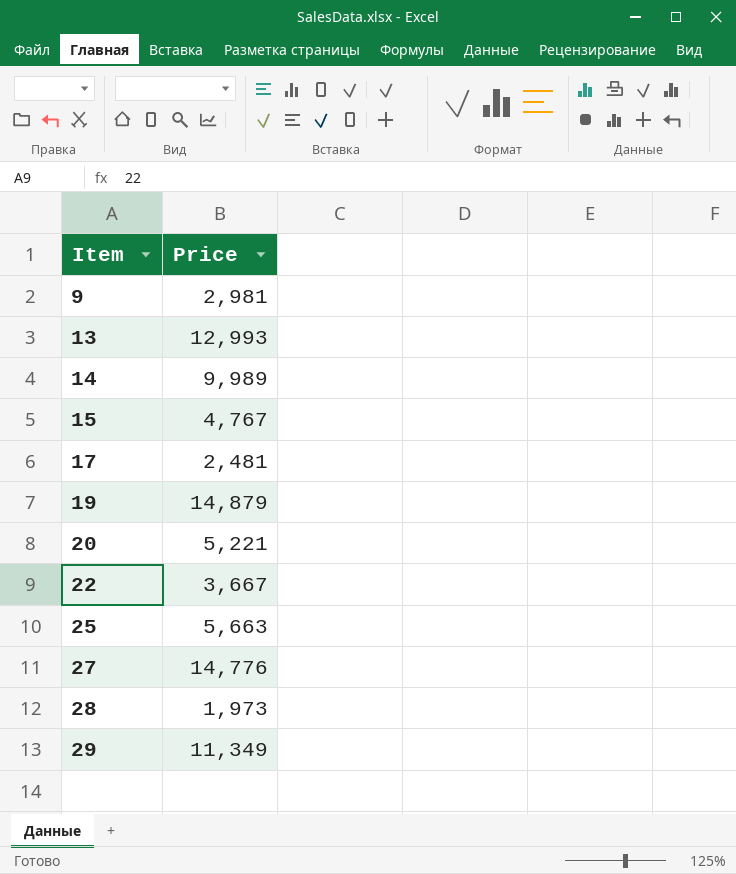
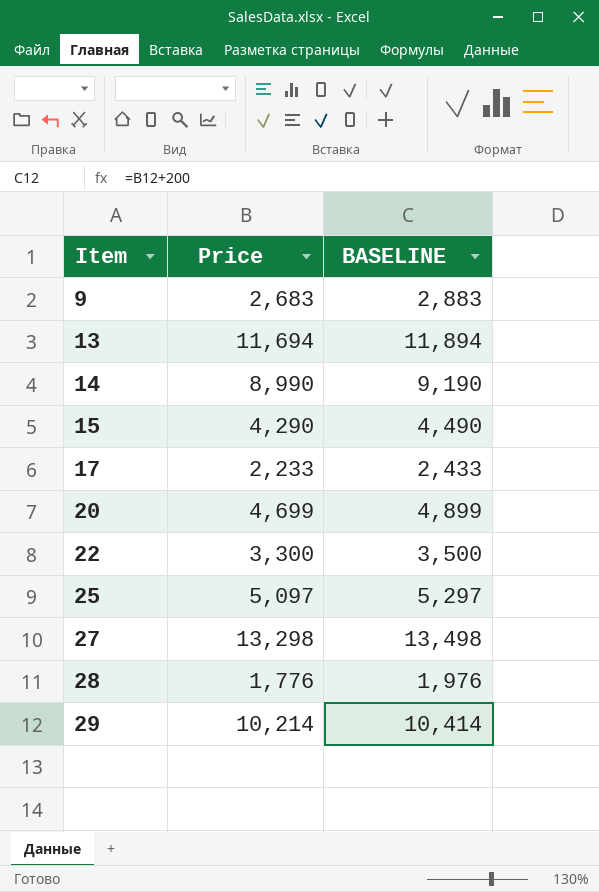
column BASELINE | formula: none -> [Price] + 200
row 19: 14,879 -> none
9 | Price: 2,981 -> 2,683
13 | Price: 12,993 -> 11,694
14 | Price: 9,989 -> 8,990
15 | Price: 4,767 -> 4,290
17 | Price: 2,481 -> 2,233
20 | Price: 5,221 -> 4,699
22 | Price: 3,667 -> 3,300
25 | Price: 5,663 -> 5,097
27 | Price: 14,776 -> 13,298
28 | Price: 1,973 -> 1,776
29 | Price: 11,349 -> 10,214

